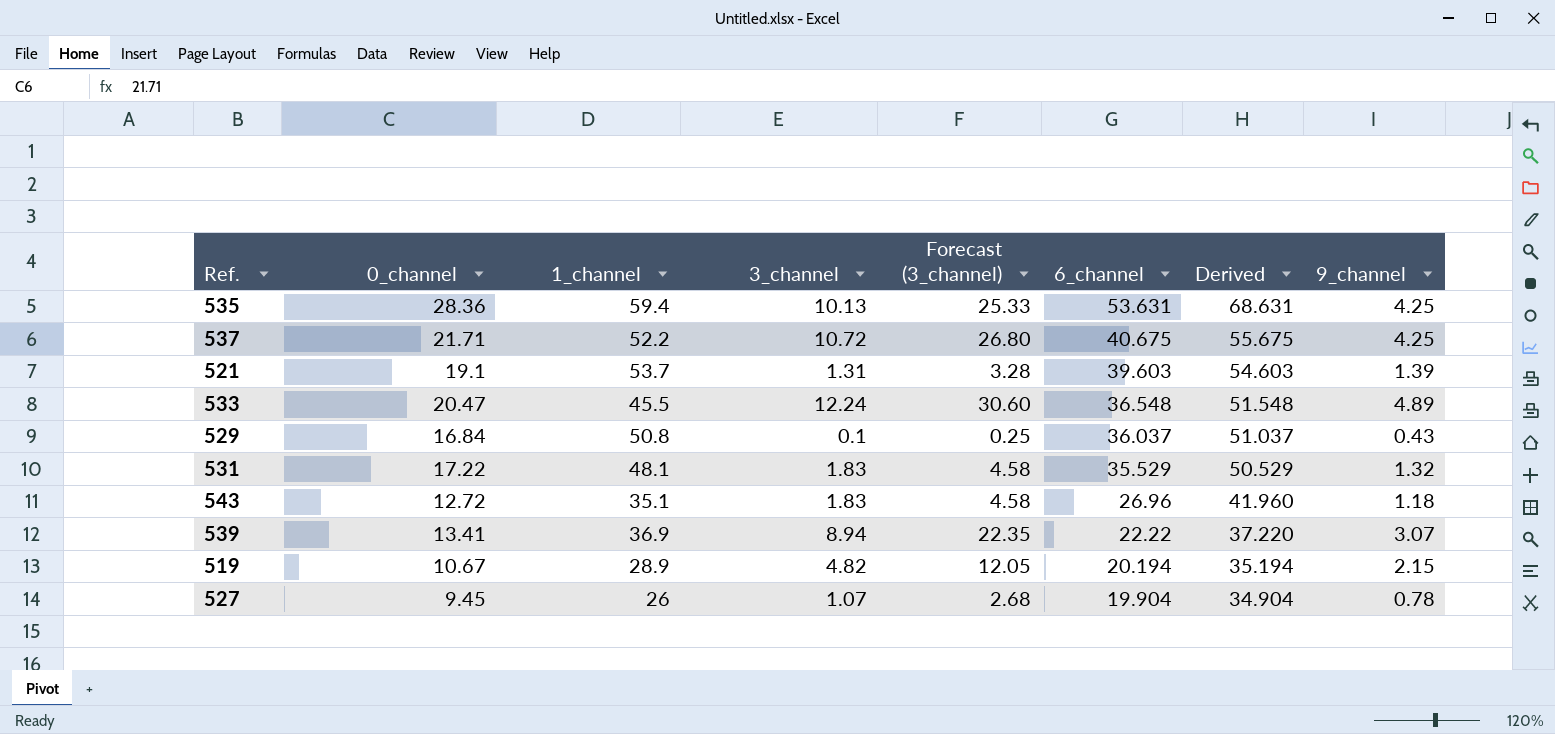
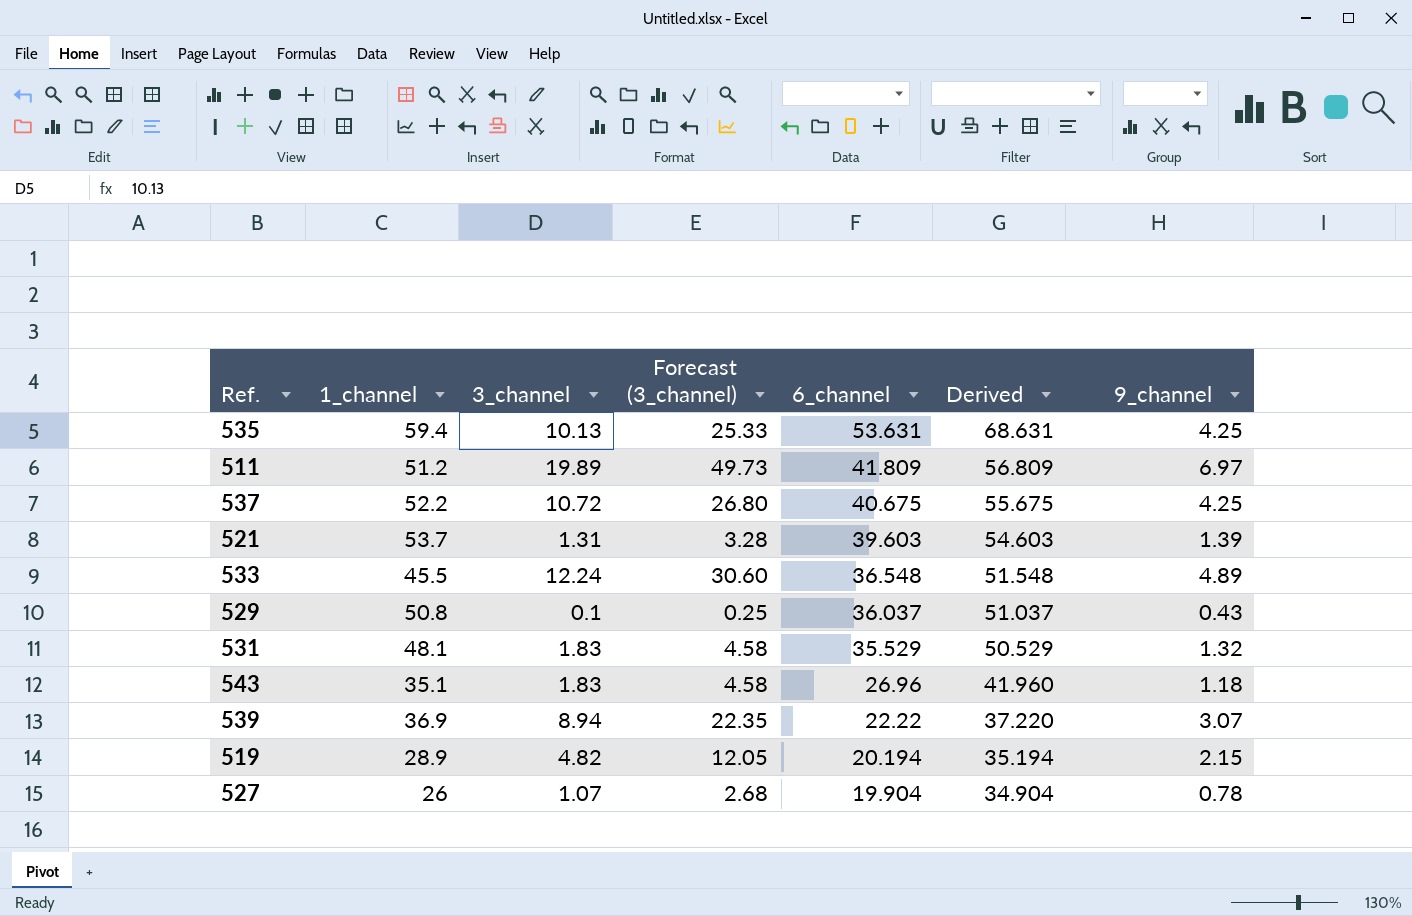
column 0_channel | position: 2 -> none
row 511: none -> 51.2 | 19.89 | 49.73 | 41.809 | 56.809 | 6.97

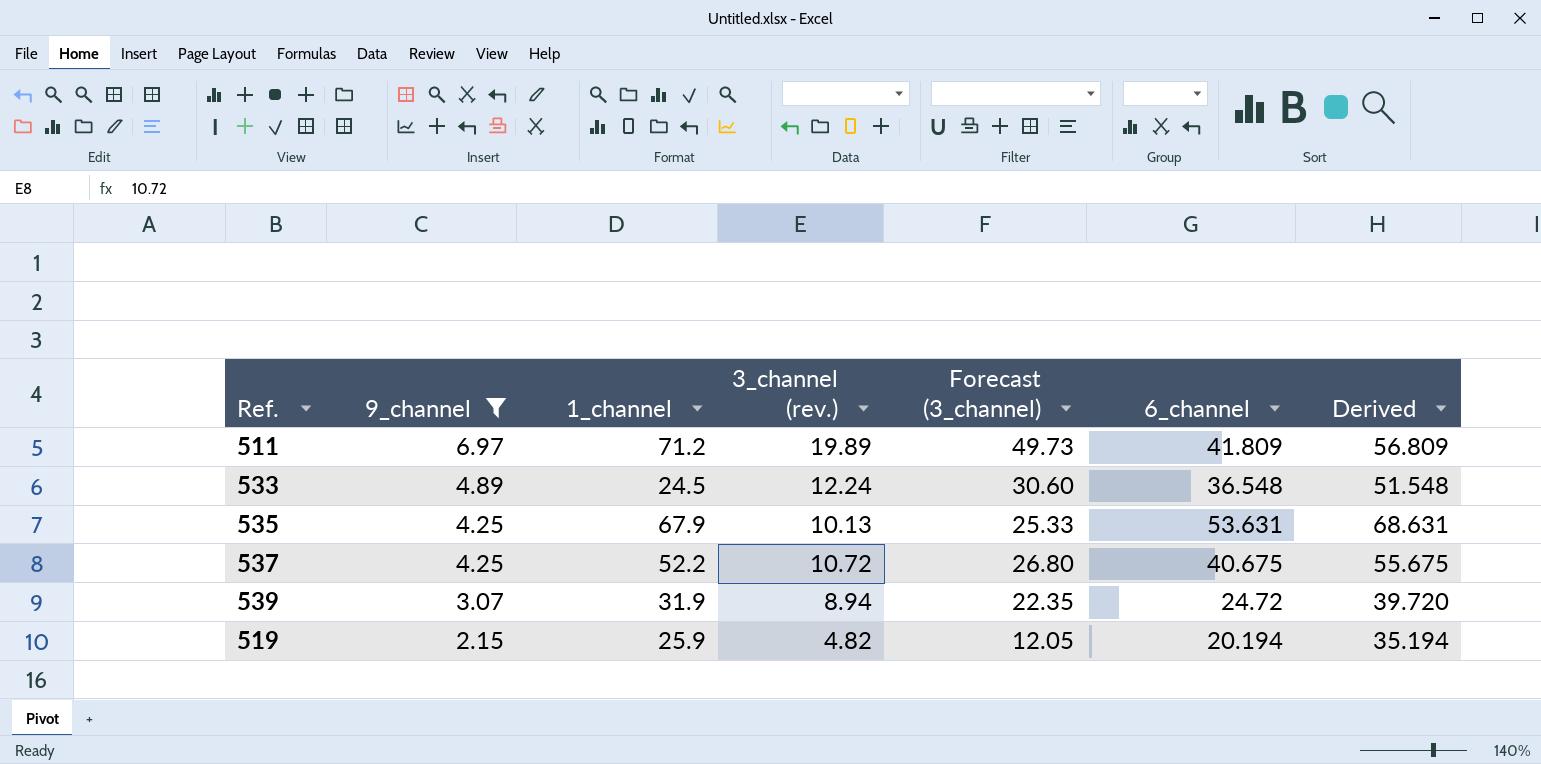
filter: none -> 9_channel >= 2.15
row order: 6_channel descending -> 9_channel descending
column 9_channel | position: 7 -> 2
column name: 3_channel -> 3_channel (rev.)
511 | 1_channel: 51.2 -> 71.2
533 | 1_channel: 45.5 -> 24.5
535 | 1_channel: 59.4 -> 67.9
539 | 1_channel: 36.9 -> 31.9
539 | 6_channel: 22.22 -> 24.72
539 | Derived: 37.220 -> 39.720
519 | 1_channel: 28.9 -> 25.9

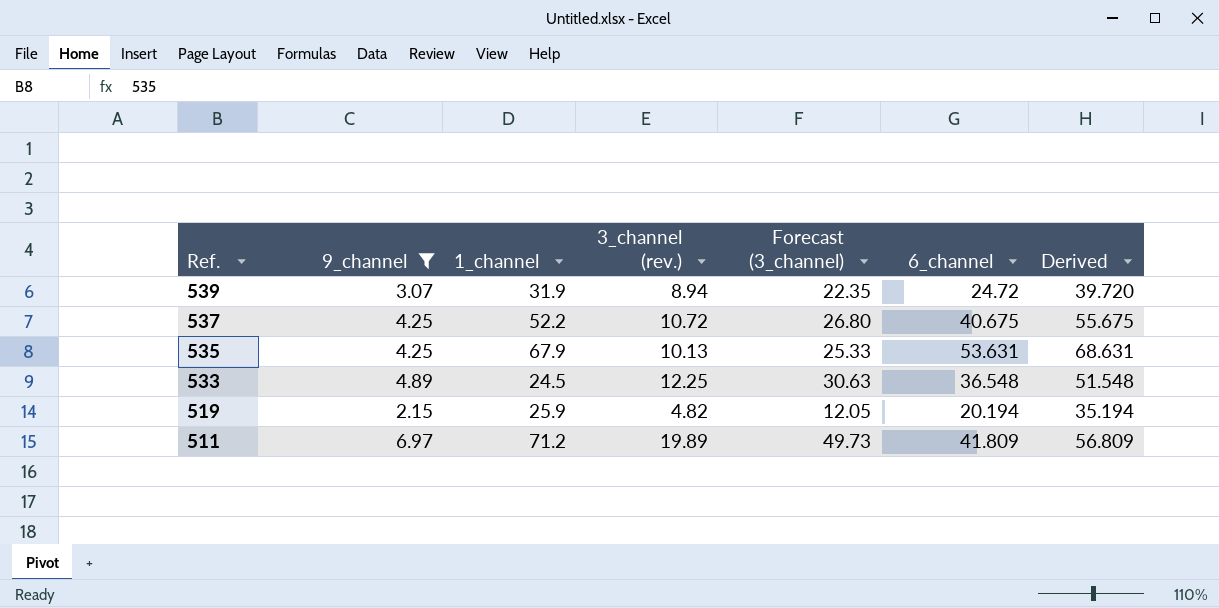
row order: 9_channel descending -> Ref. descending
533 | 3_channel (rev.): 12.24 -> 12.25
533 | Forecast (3_channel): 30.60 -> 30.63

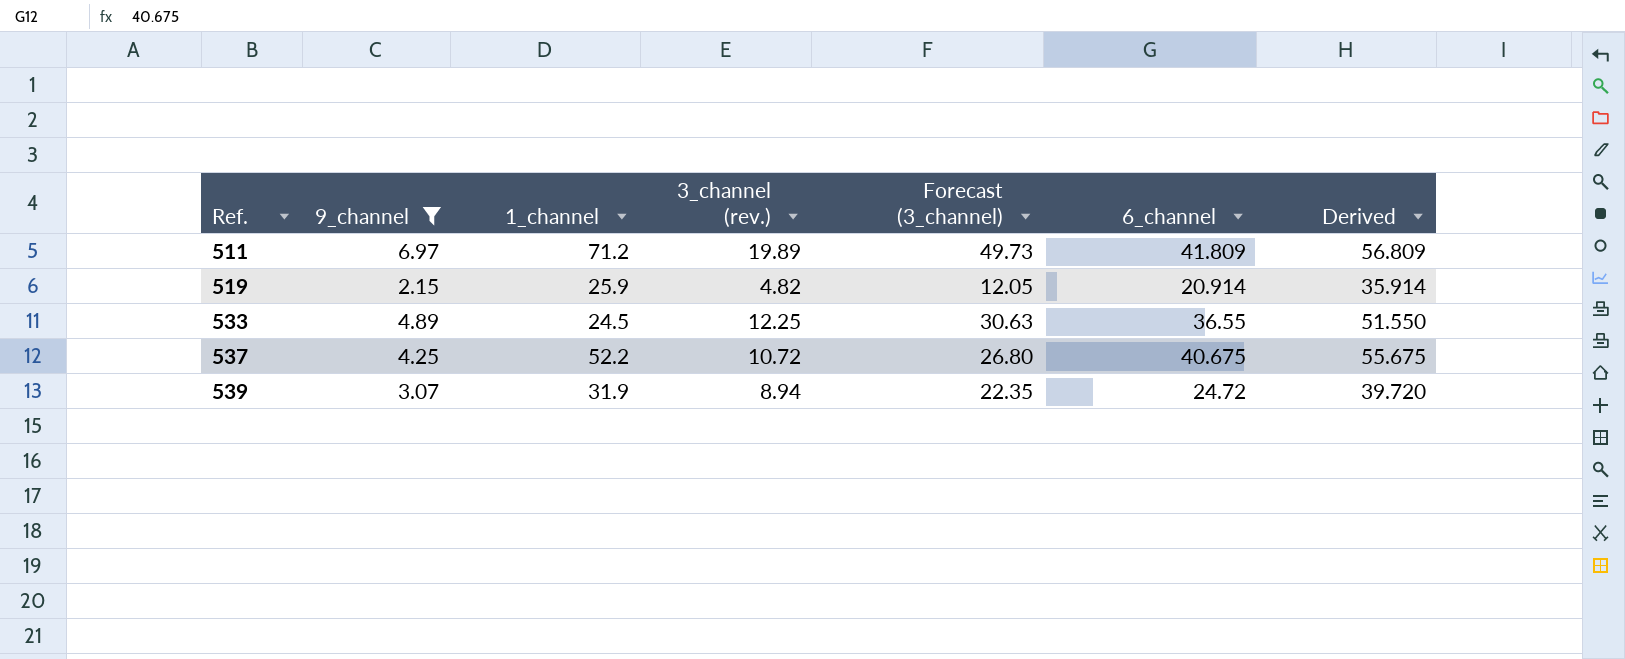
row order: Ref. descending -> Ref. ascending
row 535: 4.25 | 67.9 | 10.13 | 25.33 | 53.631 | 68.631 -> none
519 | 6_channel: 20.194 -> 20.914
519 | Derived: 35.194 -> 35.914
533 | 6_channel: 36.548 -> 36.55
533 | Derived: 51.548 -> 51.550

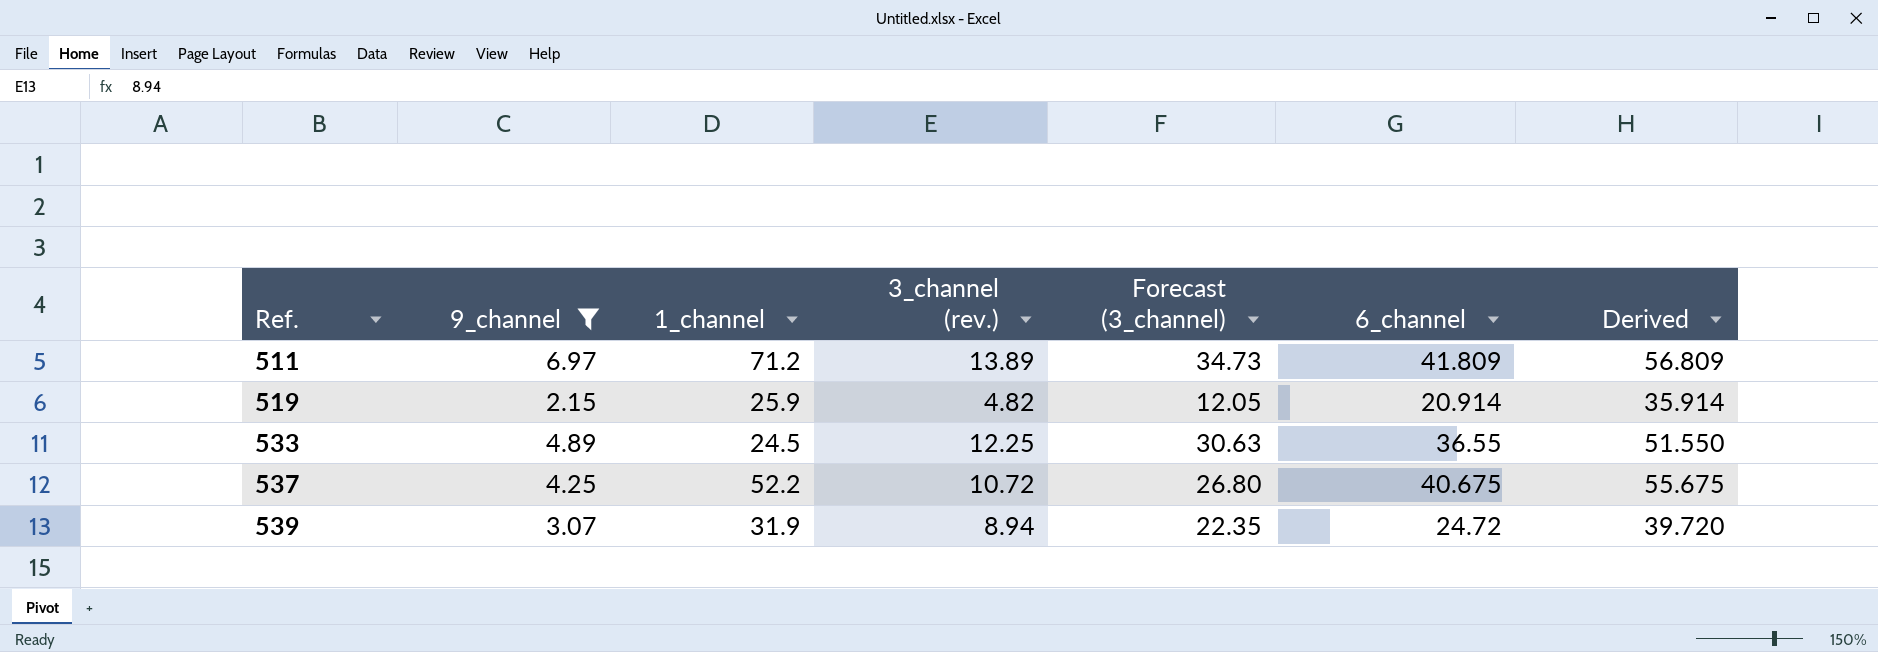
511 | 3_channel (rev.): 19.89 -> 13.89
511 | Forecast (3_channel): 49.73 -> 34.73

